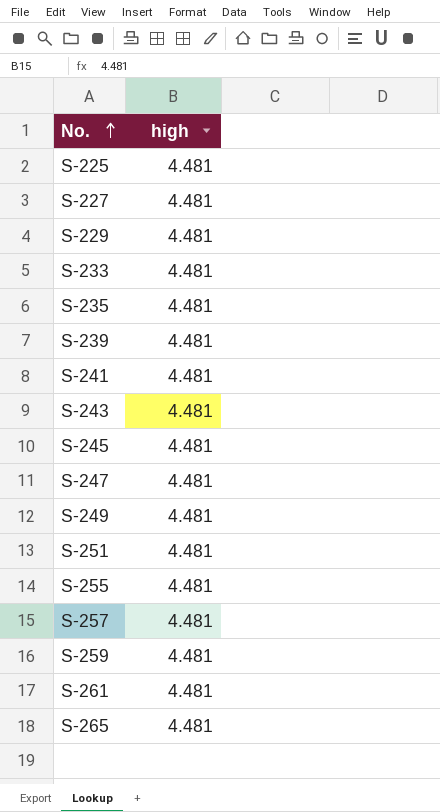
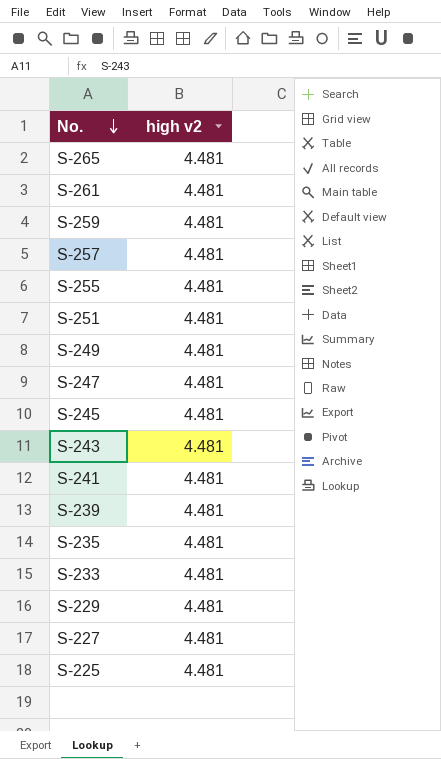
row order: No. ascending -> No. descending
column name: high -> high v2

